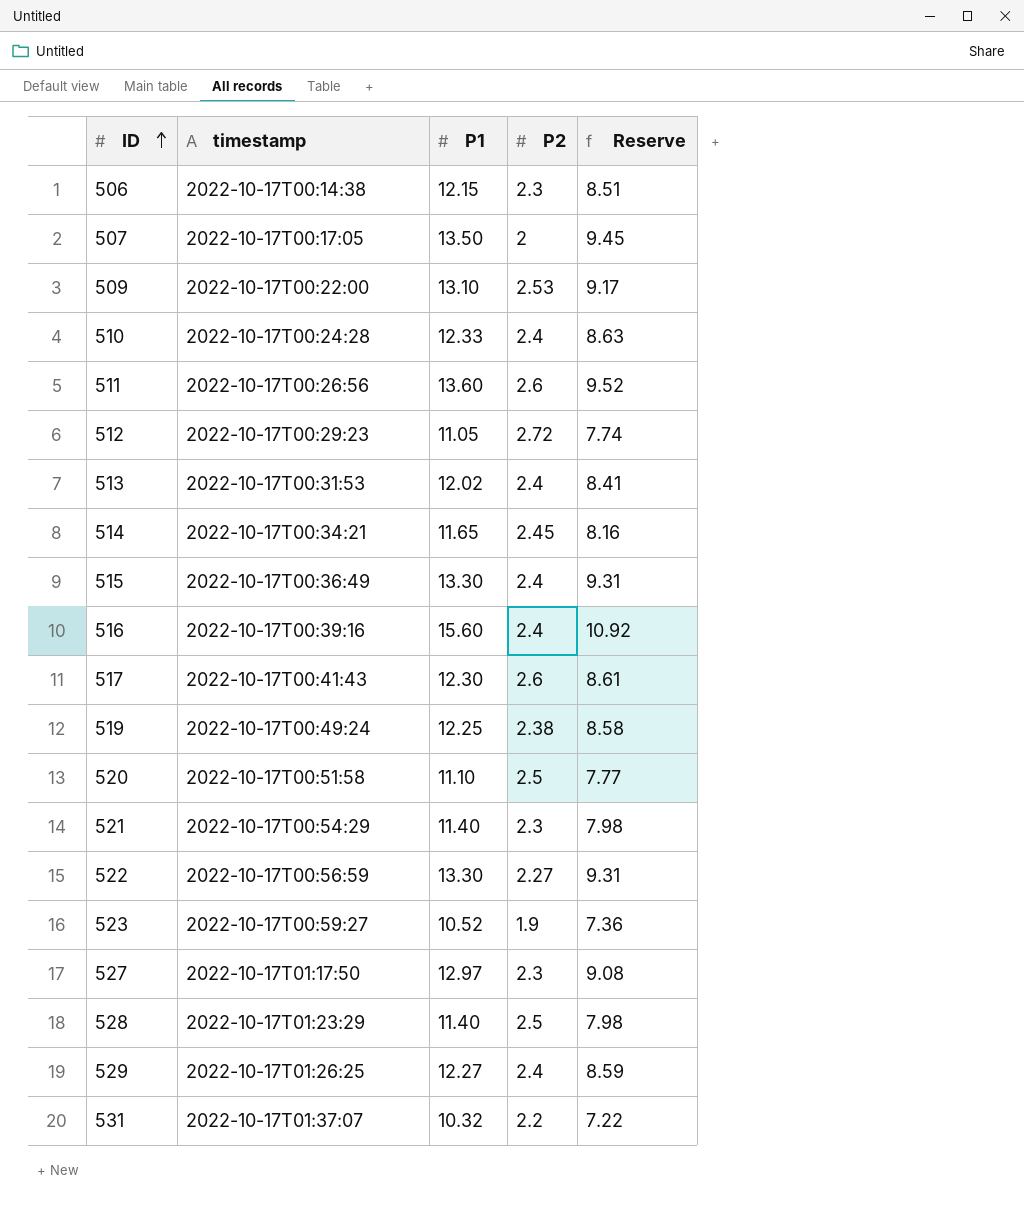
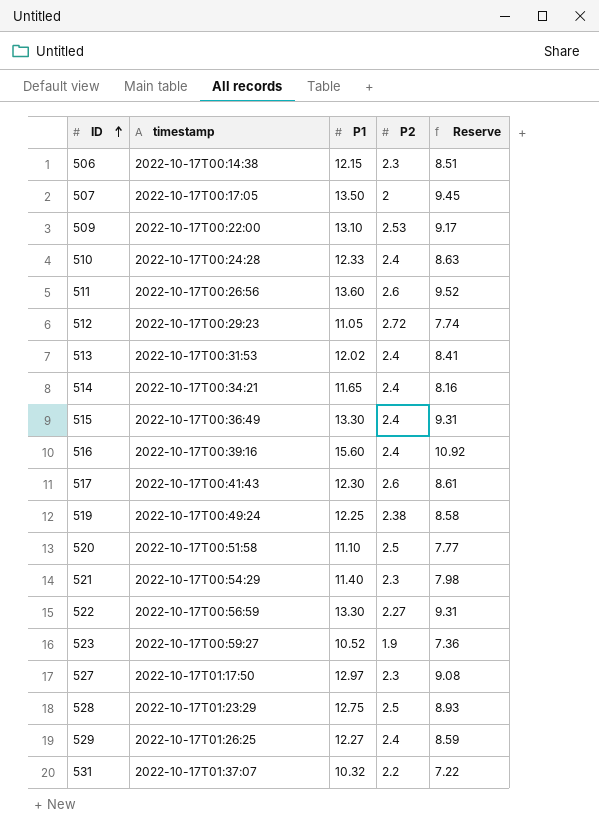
514 | P2: 2.45 -> 2.4
528 | P1: 11.40 -> 12.75
528 | Reserve: 7.98 -> 8.93

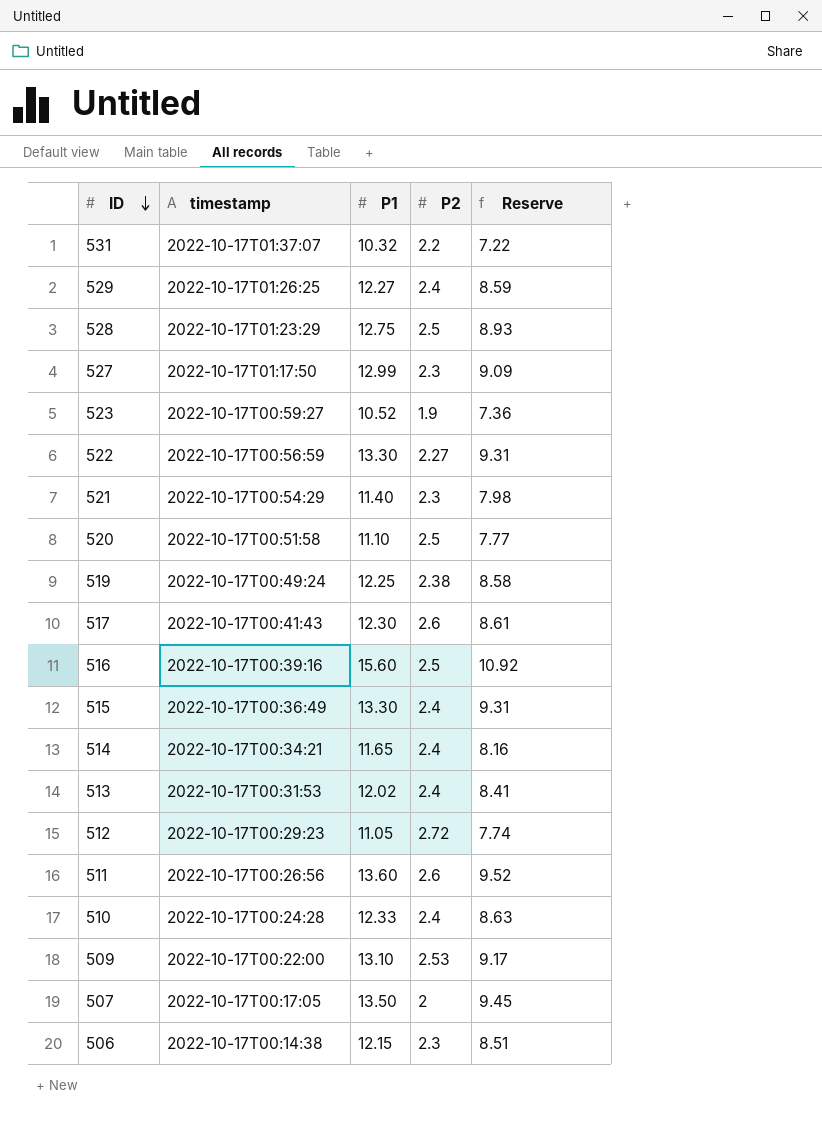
row order: ID ascending -> ID descending
527 | P1: 12.97 -> 12.99
527 | Reserve: 9.08 -> 9.09
516 | P2: 2.4 -> 2.5

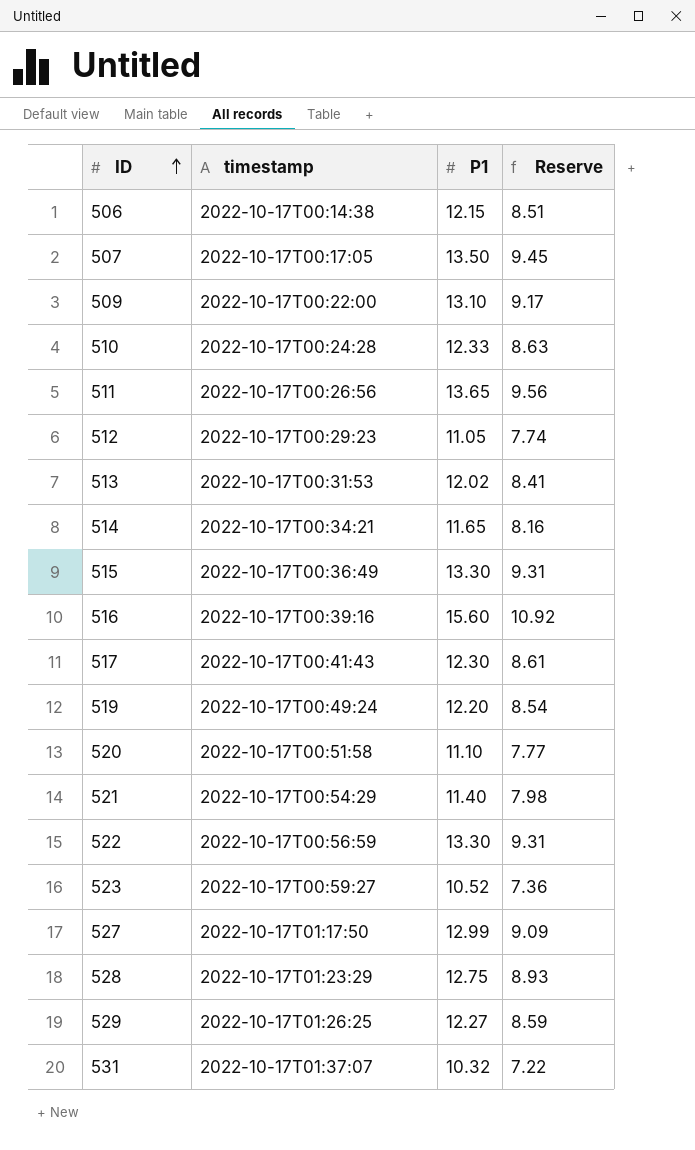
row order: ID descending -> ID ascending
column P2 | position: 4 -> none
511 | P1: 13.60 -> 13.65
511 | Reserve: 9.52 -> 9.56
519 | P1: 12.25 -> 12.20
519 | Reserve: 8.58 -> 8.54

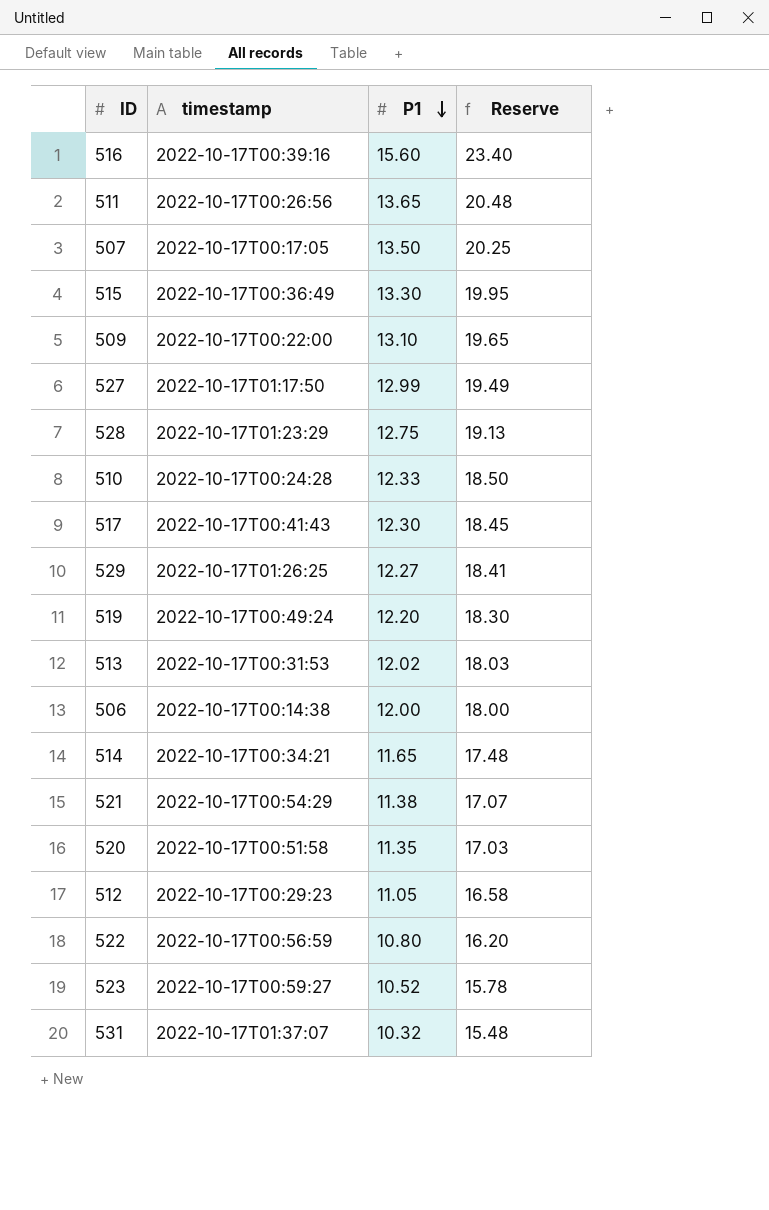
row order: ID ascending -> P1 descending
column Reserve | formula: [P1] * 0.7 -> [P1] * 1.5
506 | P1: 12.15 -> 12.00
521 | P1: 11.40 -> 11.38
520 | P1: 11.10 -> 11.35
522 | P1: 13.30 -> 10.80

